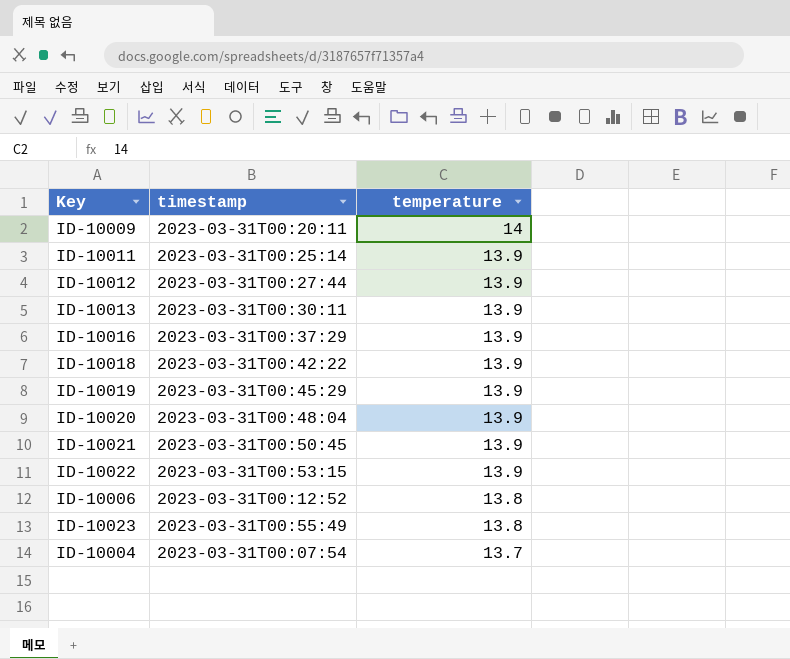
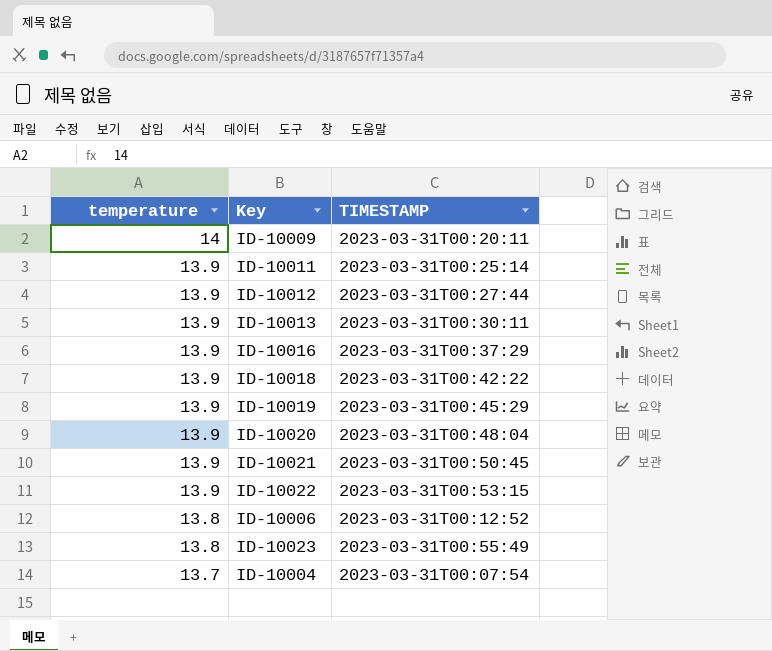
column temperature | position: 3 -> 1
column name: timestamp -> TIMESTAMP

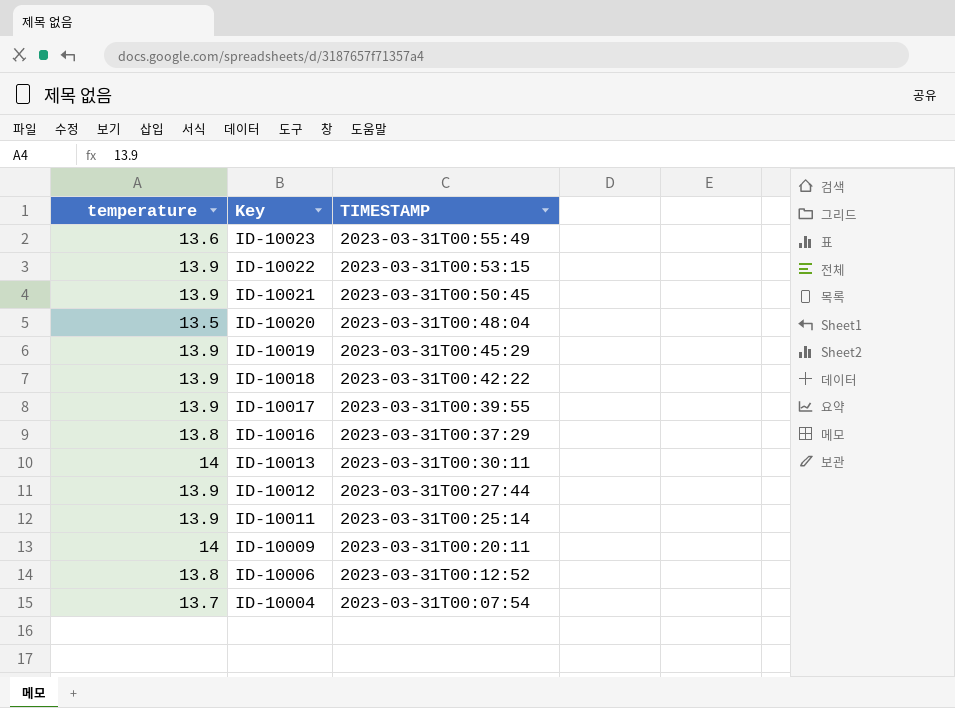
row order: temperature descending -> Key descending
ID-10023 | temperature: 13.8 -> 13.6
ID-10020 | temperature: 13.9 -> 13.5
row ID-10017: none -> 13.9 | 2023-03-31T00:39:55
ID-10016 | temperature: 13.9 -> 13.8
ID-10013 | temperature: 13.9 -> 14

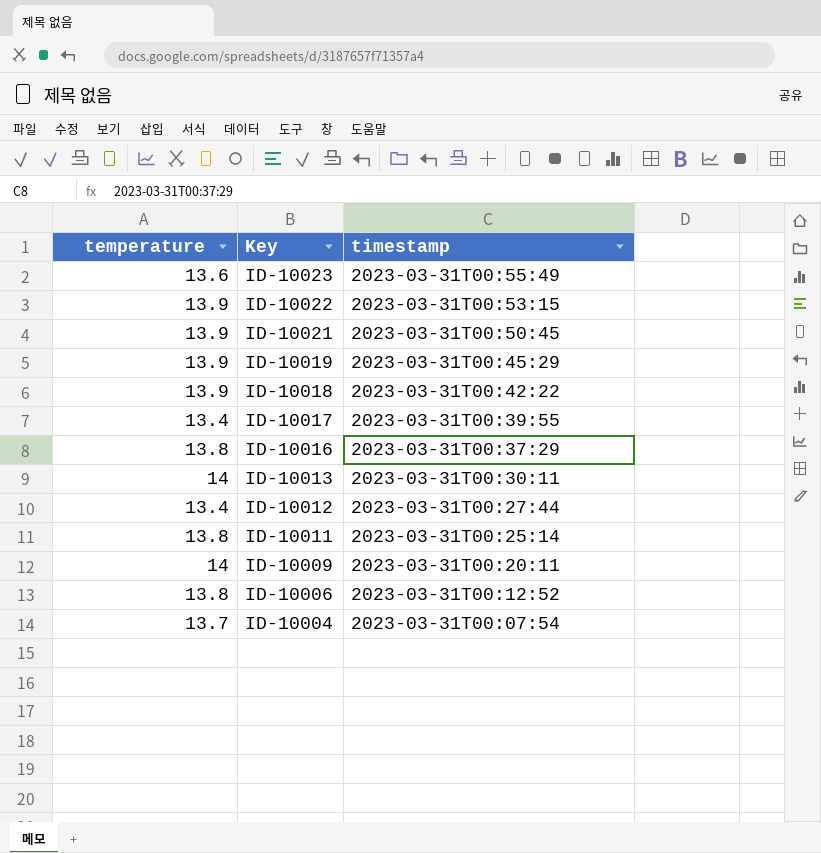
column name: TIMESTAMP -> timestamp
row ID-10020: 13.5 | 2023-03-31T00:48:04 -> none
ID-10017 | temperature: 13.9 -> 13.4
ID-10012 | temperature: 13.9 -> 13.4
ID-10011 | temperature: 13.9 -> 13.8

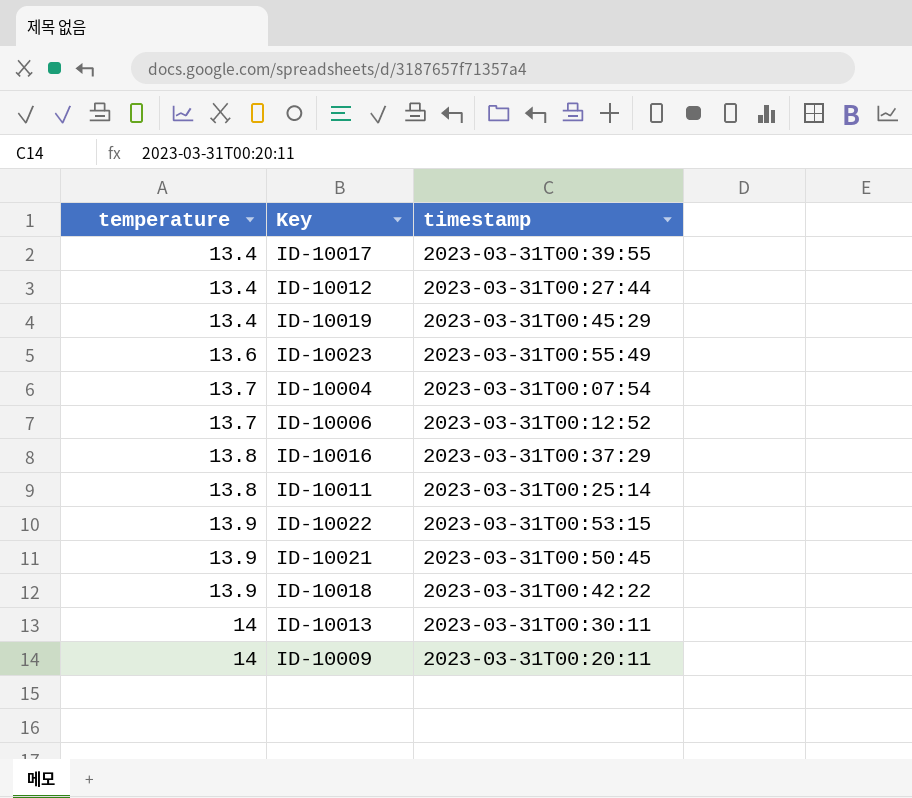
row order: Key descending -> temperature ascending
ID-10019 | temperature: 13.9 -> 13.4
ID-10006 | temperature: 13.8 -> 13.7

